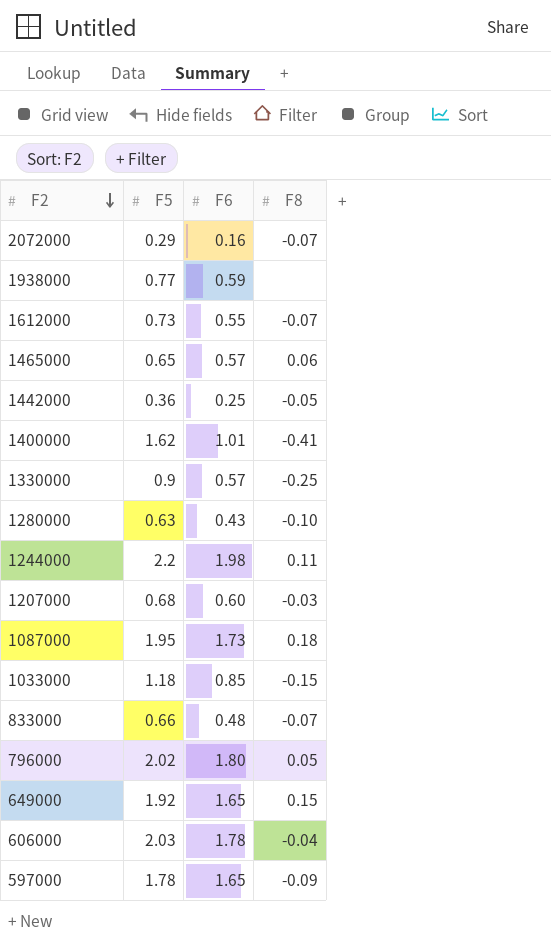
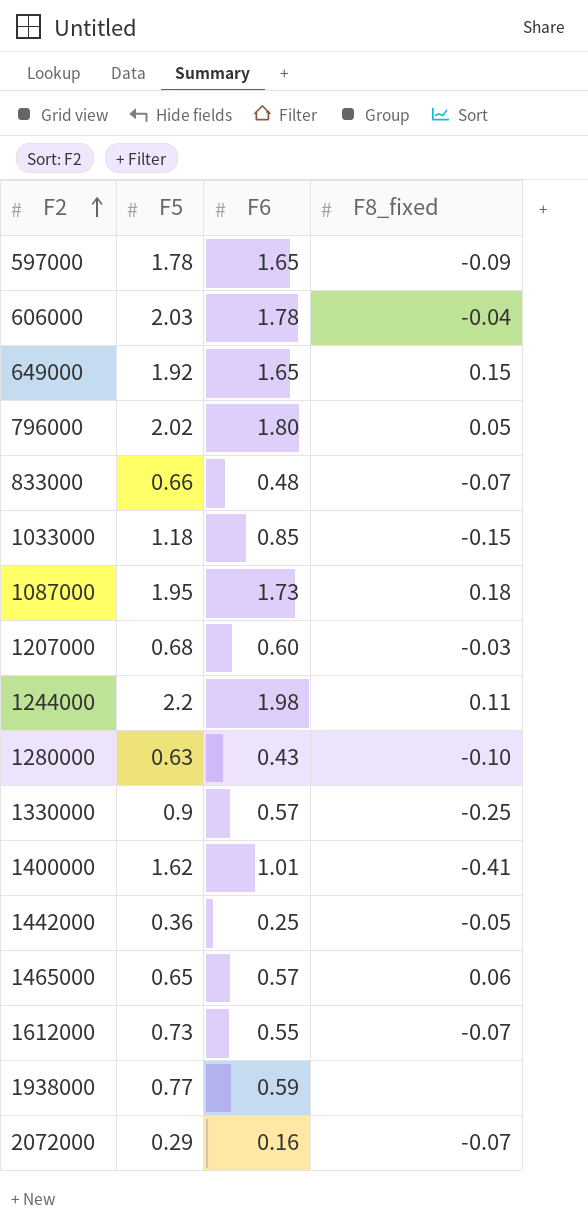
row order: F2 descending -> F2 ascending
column name: F8 -> F8_fixed

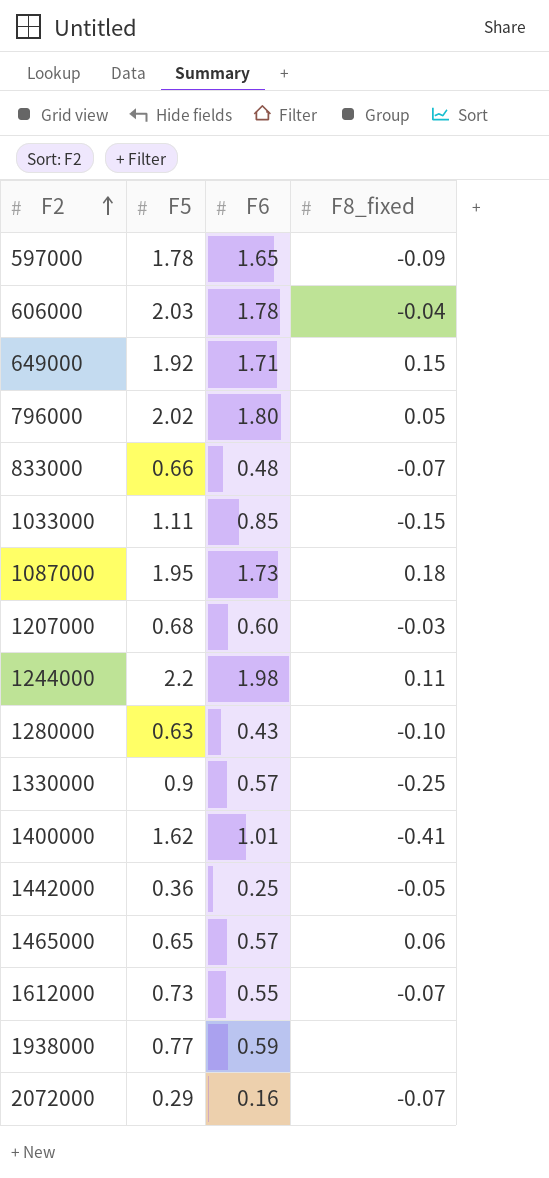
649000 | F6: 1.65 -> 1.71
1033000 | F5: 1.18 -> 1.11

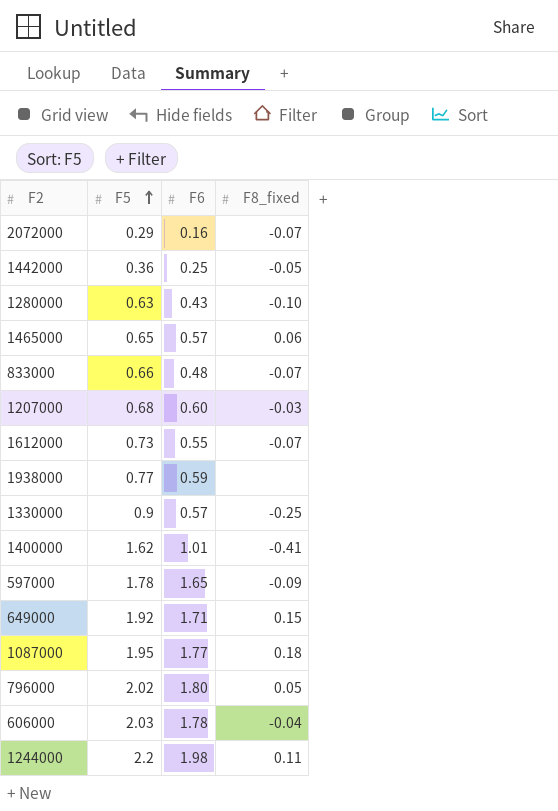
row order: F2 ascending -> F5 ascending
row 1033000: 1.11 | 0.85 | -0.15 -> none
1087000 | F6: 1.73 -> 1.77

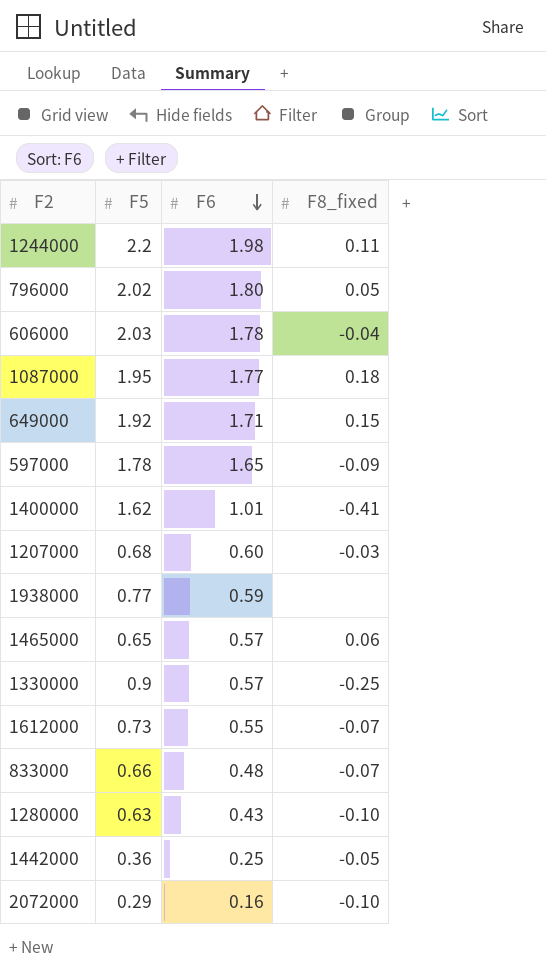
row order: F5 ascending -> F6 descending
2072000 | F8_fixed: -0.07 -> -0.10

